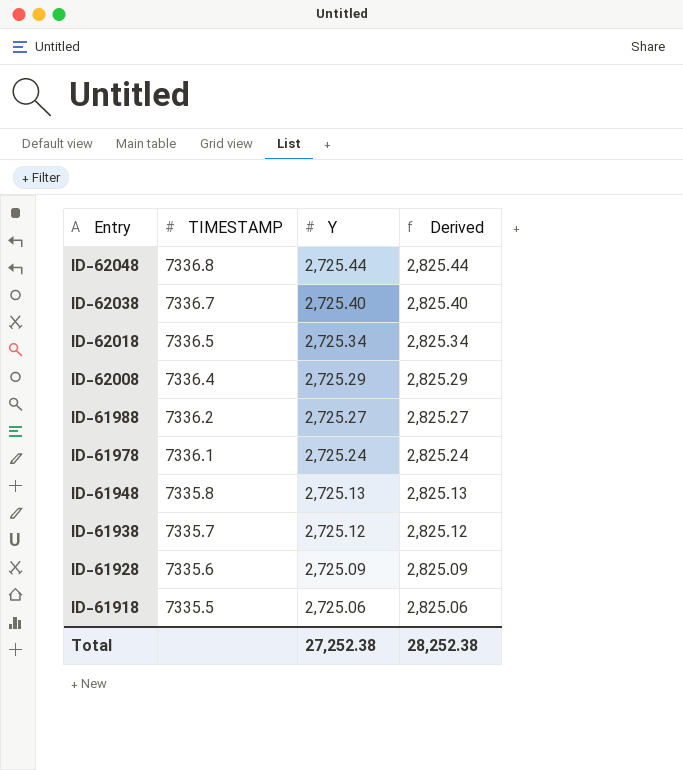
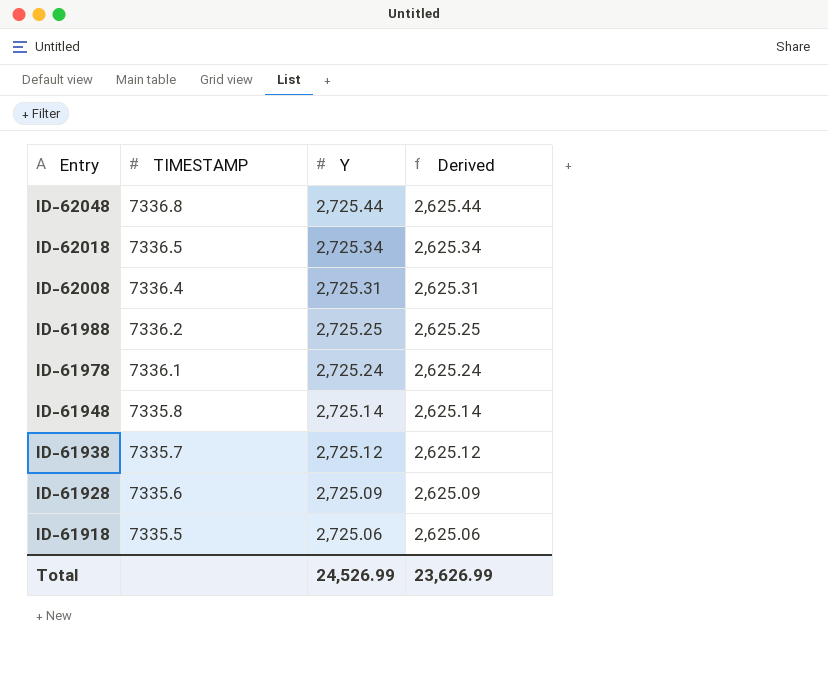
column Derived | formula: [Y] + 100 -> [Y] - 100
row ID-62038: 7336.7 | 2,725.40 | 2,825.40 -> none
ID-62008 | Y: 2,725.29 -> 2,725.31
ID-61988 | Y: 2,725.27 -> 2,725.25
ID-61948 | Y: 2,725.13 -> 2,725.14
Total | Y: 27,252.38 -> 24,526.99
Total | Derived: 28,252.38 -> 23,626.99

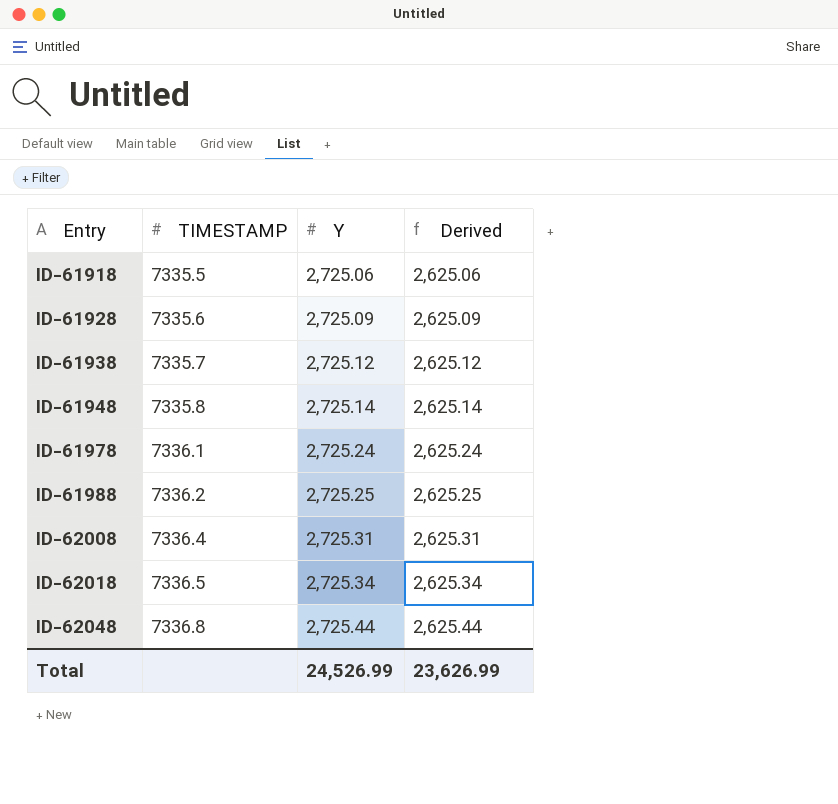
row order: Entry descending -> Entry ascending

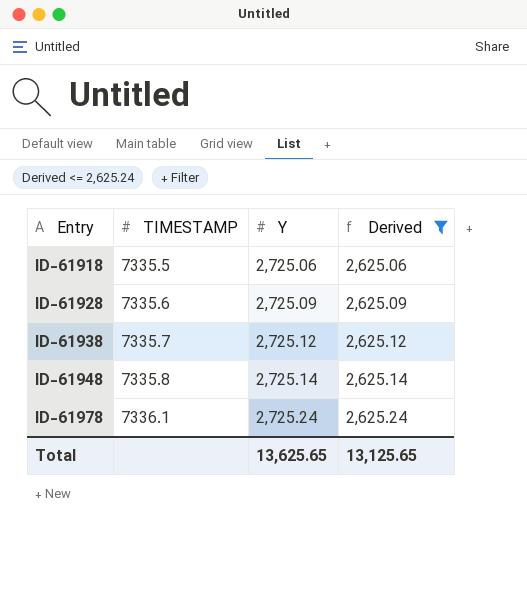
filter: none -> Derived <= 2,625.24
Total | Y: 24,526.99 -> 13,625.65
Total | Derived: 23,626.99 -> 13,125.65

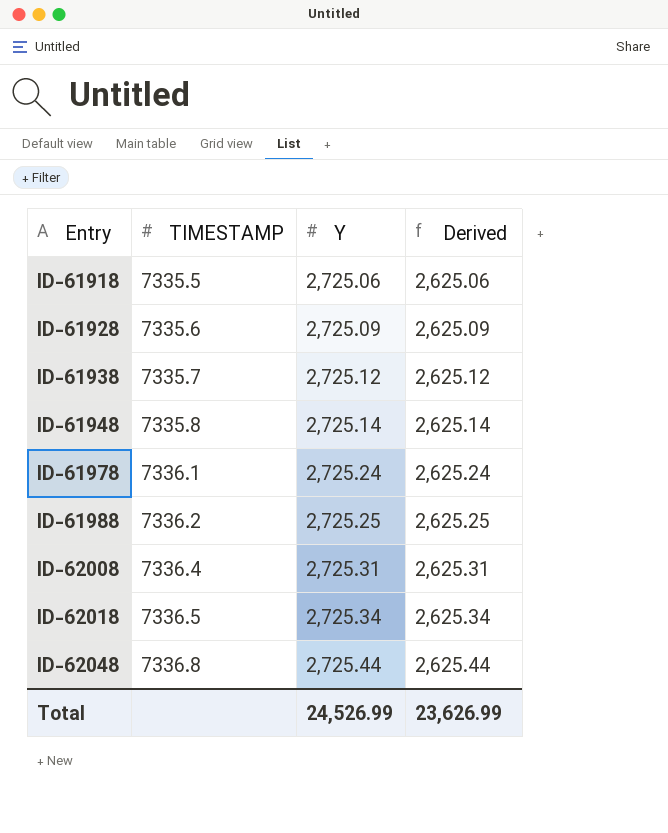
filter: Derived <= 2,625.24 -> none
Total | Y: 13,625.65 -> 24,526.99
Total | Derived: 13,125.65 -> 23,626.99

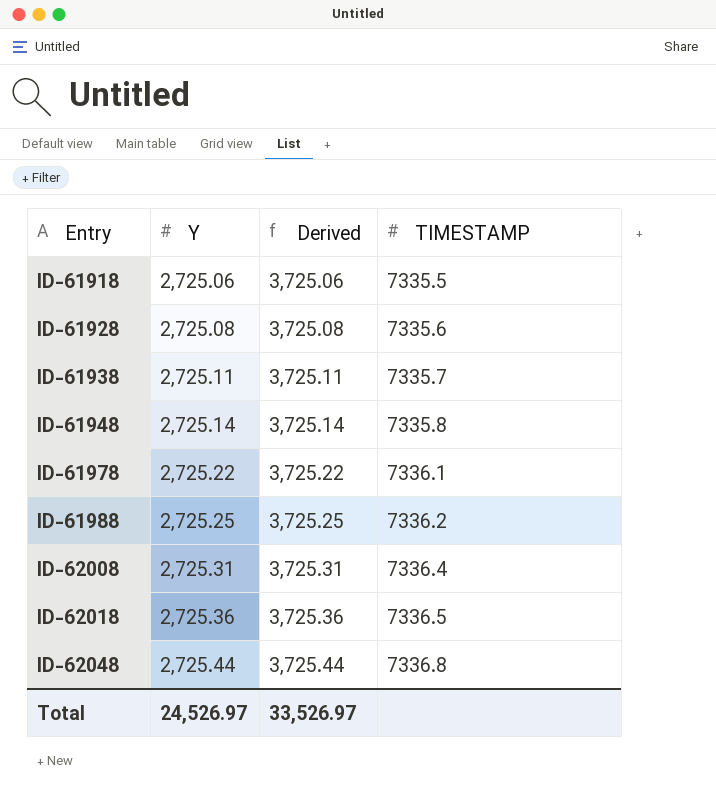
column Derived | formula: [Y] - 100 -> [Y] + 1000
column TIMESTAMP | position: 2 -> 4
ID-61928 | Y: 2,725.09 -> 2,725.08
ID-61938 | Y: 2,725.12 -> 2,725.11
ID-61978 | Y: 2,725.24 -> 2,725.22
ID-62018 | Y: 2,725.34 -> 2,725.36
Total | Y: 24,526.99 -> 24,526.97
Total | Derived: 23,626.99 -> 33,526.97

